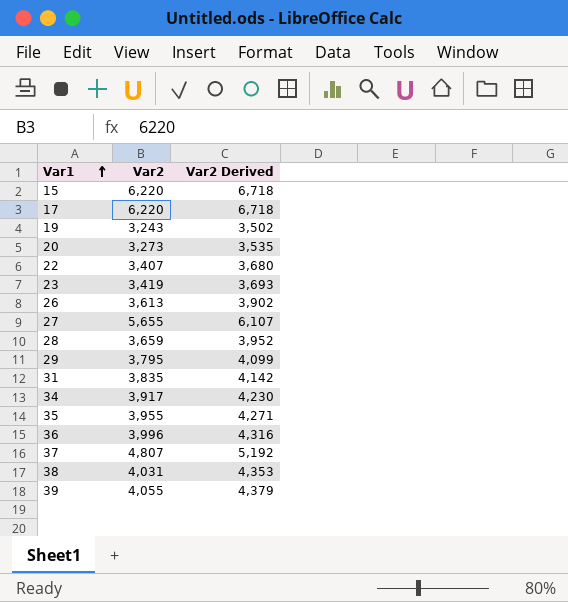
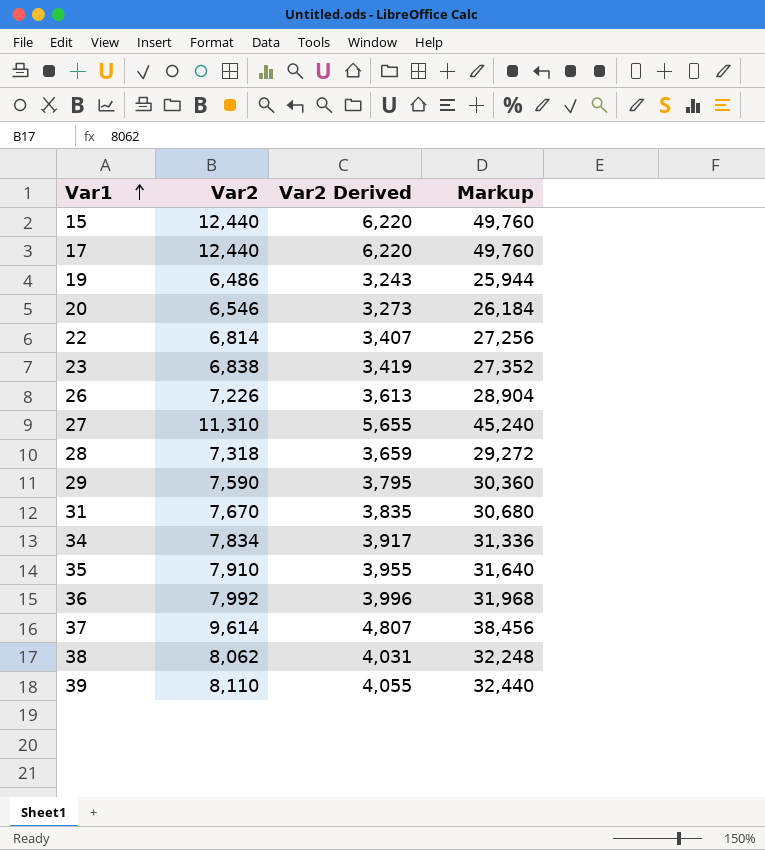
column Var2 Derived | formula: [Var2] * 1.08 -> [Var2] * 0.5
column Markup | formula: none -> [Var2] * 4
15 | Var2: 6,220 -> 12,440
17 | Var2: 6,220 -> 12,440
19 | Var2: 3,243 -> 6,486
20 | Var2: 3,273 -> 6,546
22 | Var2: 3,407 -> 6,814
23 | Var2: 3,419 -> 6,838
26 | Var2: 3,613 -> 7,226
27 | Var2: 5,655 -> 11,310
28 | Var2: 3,659 -> 7,318
29 | Var2: 3,795 -> 7,590
31 | Var2: 3,835 -> 7,670
34 | Var2: 3,917 -> 7,834
35 | Var2: 3,955 -> 7,910
36 | Var2: 3,996 -> 7,992
37 | Var2: 4,807 -> 9,614
38 | Var2: 4,031 -> 8,062
39 | Var2: 4,055 -> 8,110

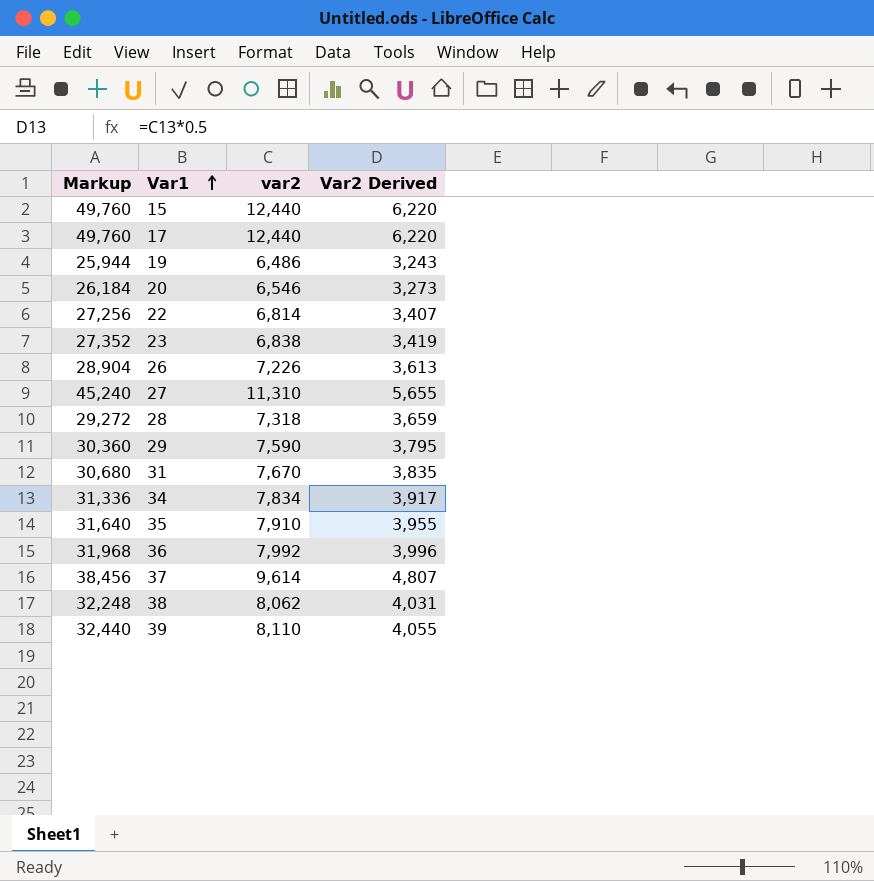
column Markup | position: 4 -> 1
column name: Var2 -> var2

